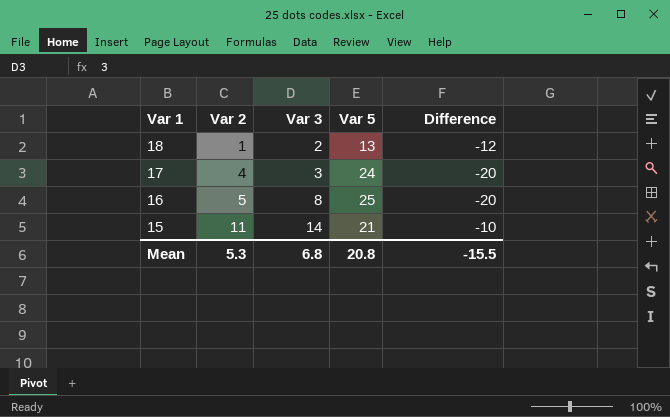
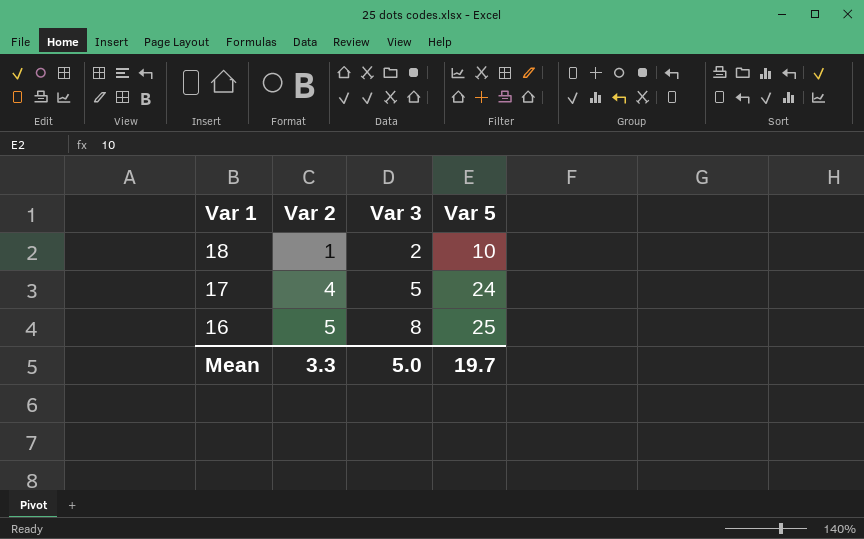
column Difference | formula: [Var 2] - [Var 5] -> none
row 15: 11 | 14 | 21 | -10 -> none
18 | Var 5: 13 -> 10
17 | Var 3: 3 -> 5
Mean | Var 2: 5.3 -> 3.3
Mean | Var 3: 6.8 -> 5.0
Mean | Var 5: 20.8 -> 19.7

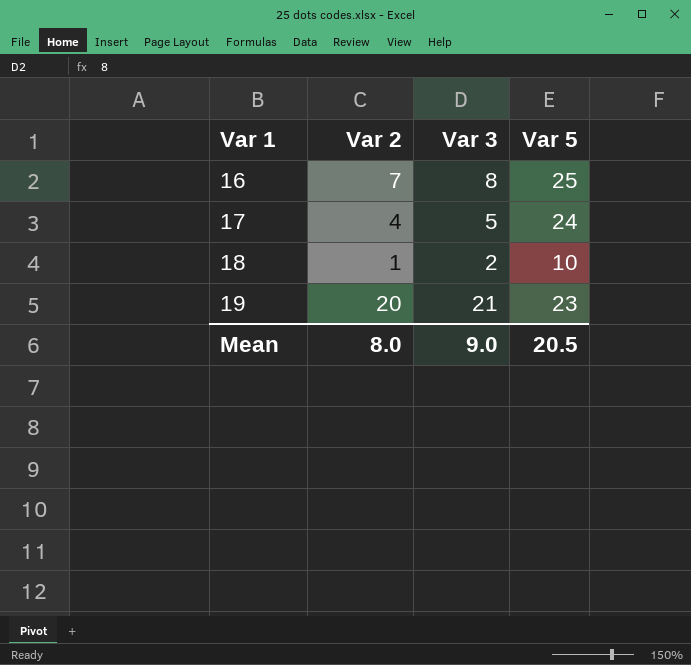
row order: Var 1 descending -> Var 1 ascending
16 | Var 2: 5 -> 7
row 19: none -> 20 | 21 | 23
Mean | Var 2: 3.3 -> 8.0
Mean | Var 3: 5.0 -> 9.0
Mean | Var 5: 19.7 -> 20.5

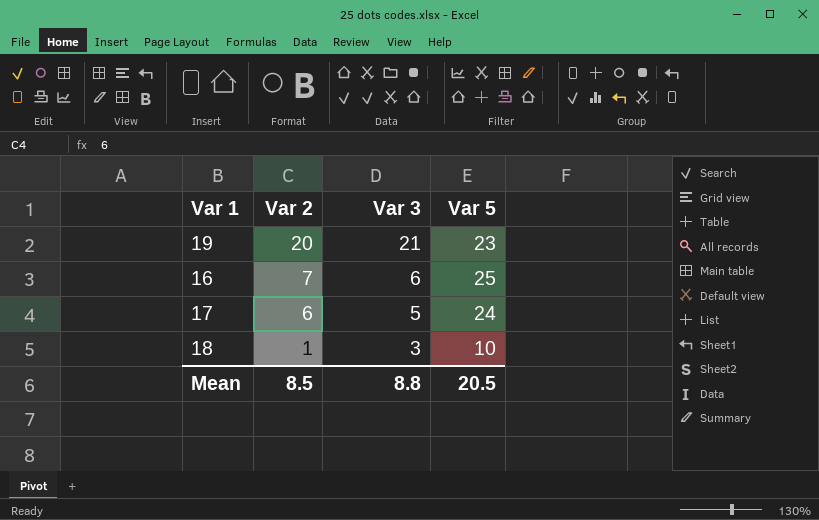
row order: Var 1 ascending -> Var 2 descending
16 | Var 3: 8 -> 6
17 | Var 2: 4 -> 6
18 | Var 3: 2 -> 3
Mean | Var 2: 8.0 -> 8.5
Mean | Var 3: 9.0 -> 8.8

